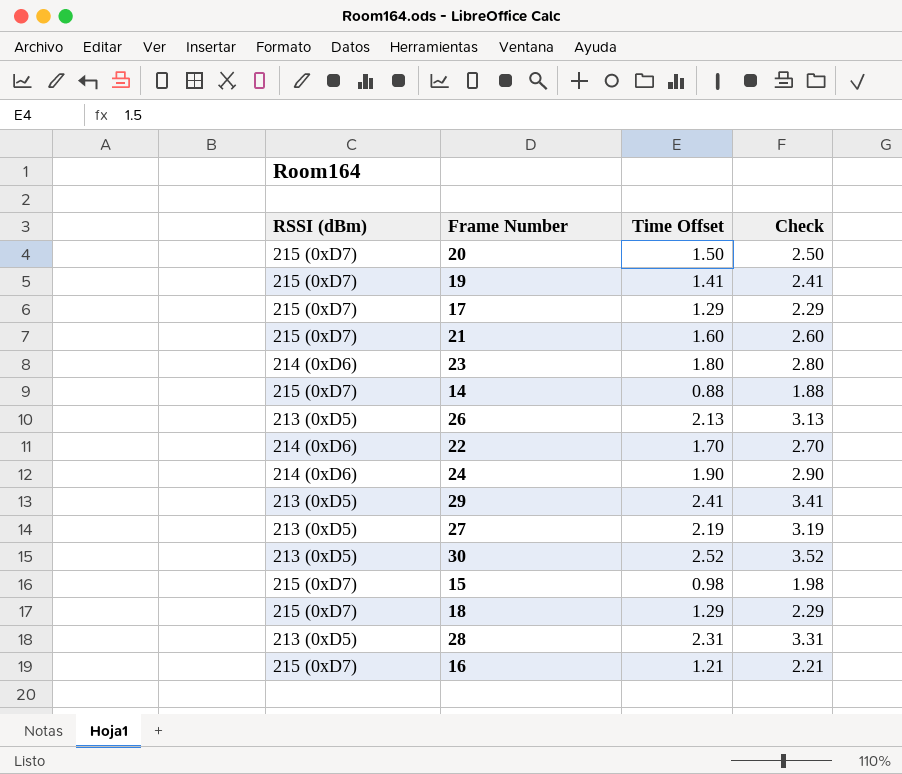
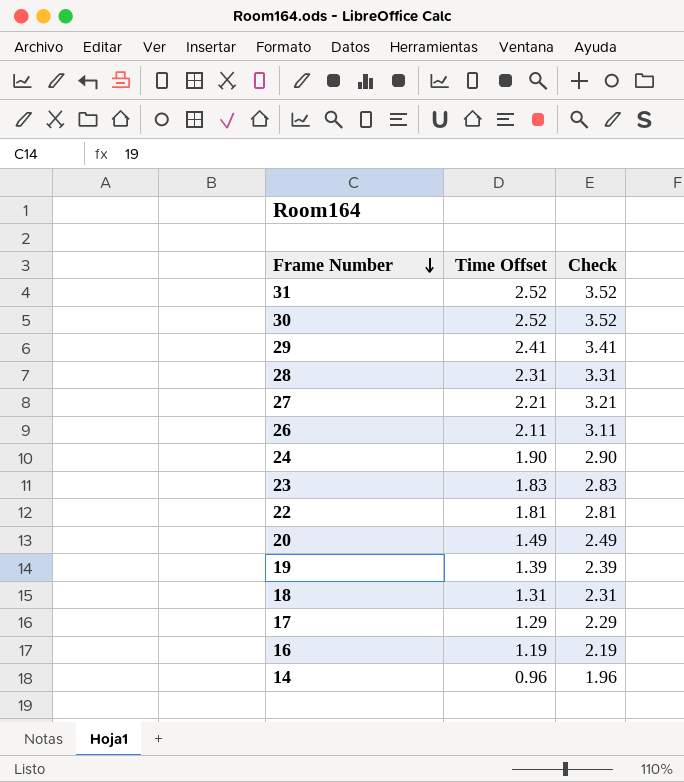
row order: none -> Frame Number descending
column RSSI (dBm) | position: 1 -> none
row 21: 215 (0xD7) | 1.60 | 2.60 -> none
row 15: 215 (0xD7) | 0.98 | 1.98 -> none
row 31: none -> 2.52 | 3.52
27 | Time Offset: 2.19 -> 2.21
27 | Check: 3.19 -> 3.21
26 | Time Offset: 2.13 -> 2.11
26 | Check: 3.13 -> 3.11
23 | Time Offset: 1.80 -> 1.83
23 | Check: 2.80 -> 2.83
22 | Time Offset: 1.70 -> 1.81
22 | Check: 2.70 -> 2.81
20 | Time Offset: 1.50 -> 1.49
20 | Check: 2.50 -> 2.49
19 | Time Offset: 1.41 -> 1.39
19 | Check: 2.41 -> 2.39
18 | Time Offset: 1.29 -> 1.31
18 | Check: 2.29 -> 2.31
16 | Time Offset: 1.21 -> 1.19
16 | Check: 2.21 -> 2.19
14 | Time Offset: 0.88 -> 0.96
14 | Check: 1.88 -> 1.96

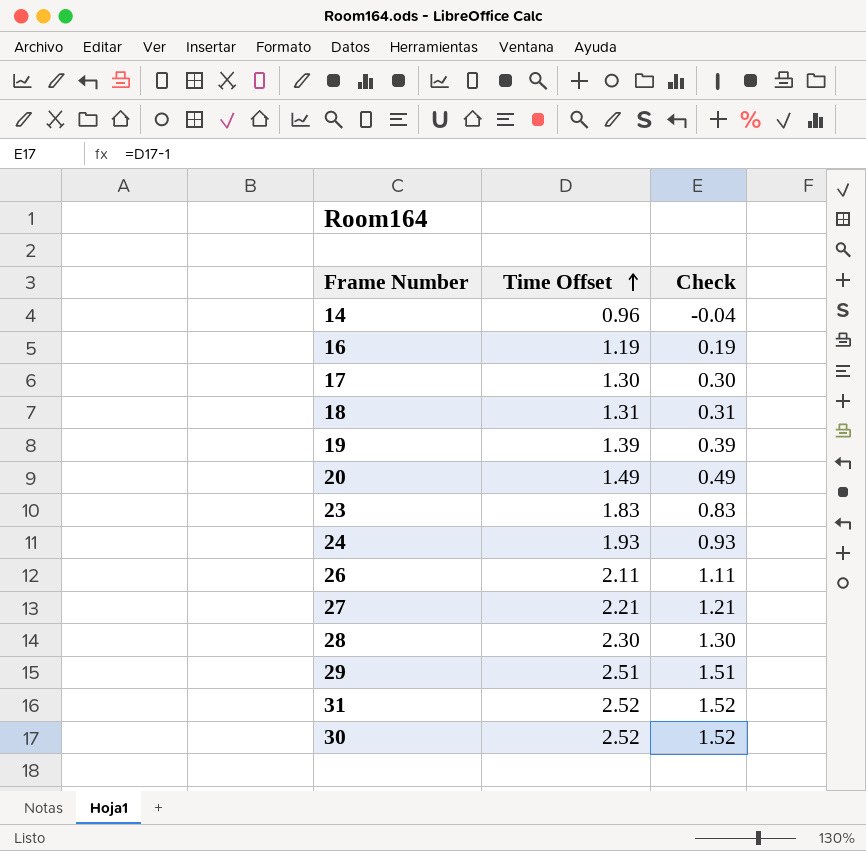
row order: Frame Number descending -> Time Offset ascending
column Check | formula: [Time Offset] + 1 -> [Time Offset] - 1
row 22: 1.81 | 2.81 -> none
17 | Time Offset: 1.29 -> 1.30
24 | Time Offset: 1.90 -> 1.93
28 | Time Offset: 2.31 -> 2.30
29 | Time Offset: 2.41 -> 2.51

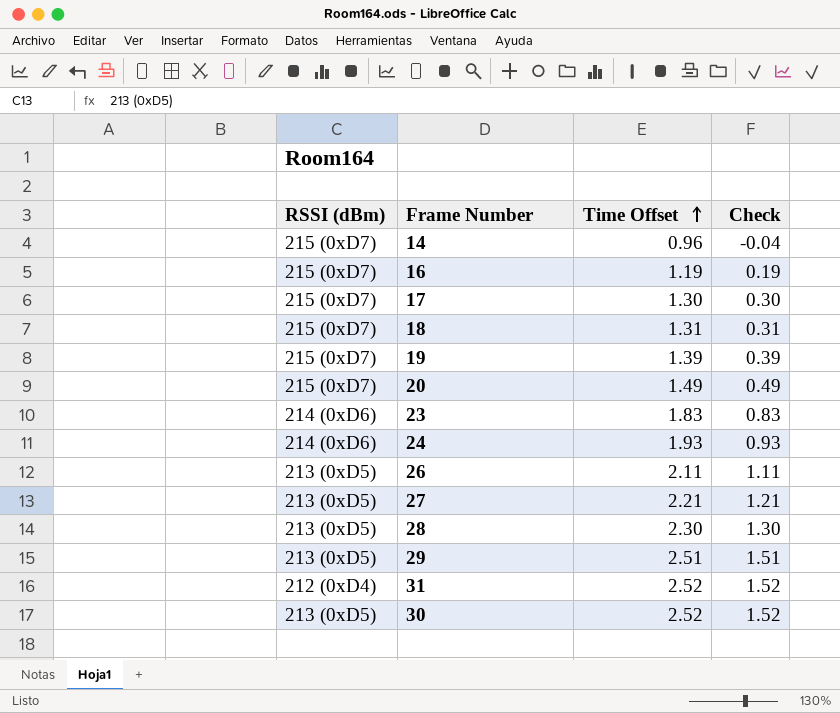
column RSSI (dBm) | position: none -> 1

